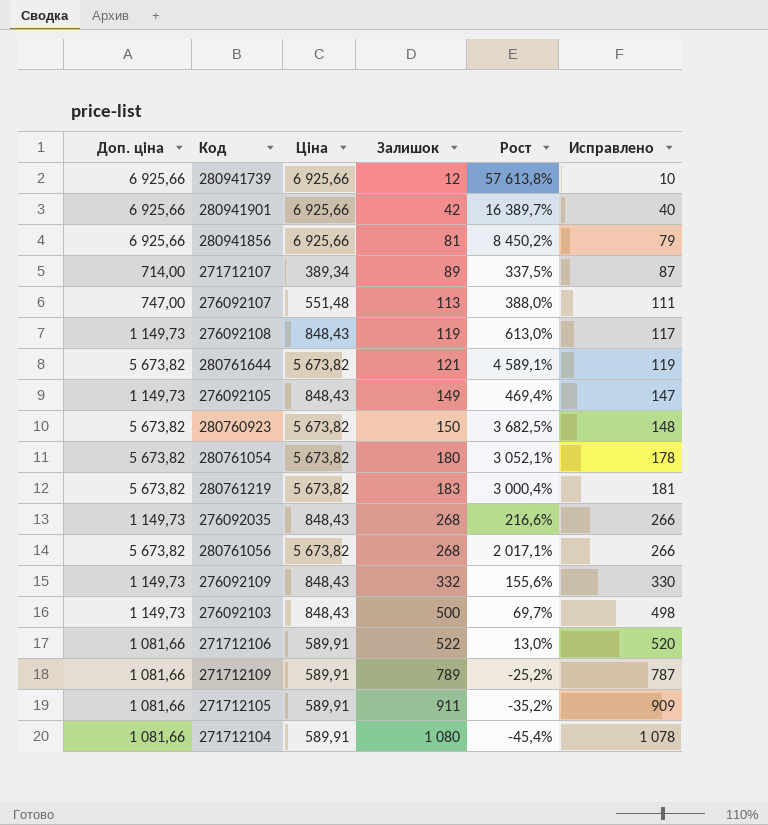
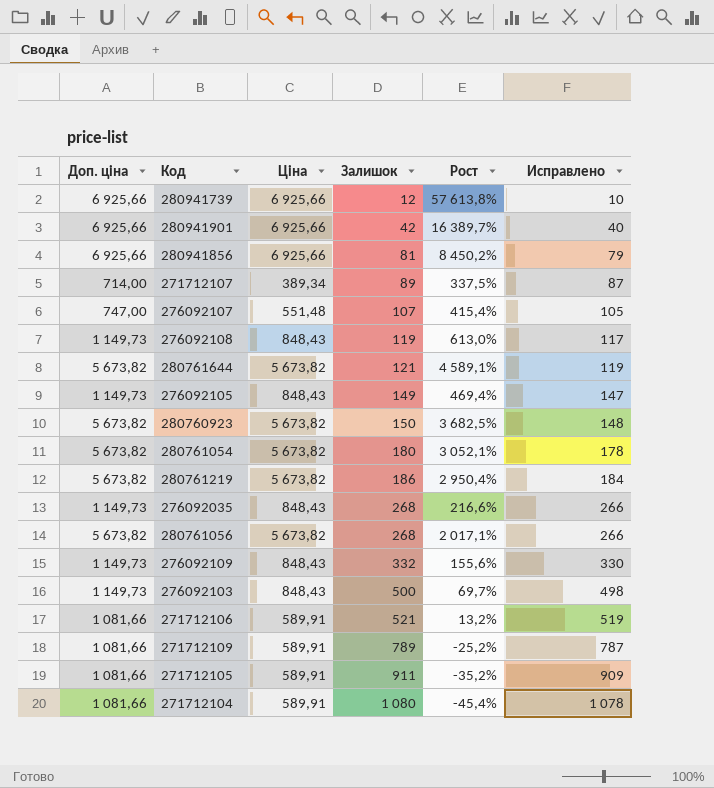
276092107 | Залишок: 113 -> 107
276092107 | Рост: 388,0% -> 415,4%
276092107 | Исправлено: 111 -> 105
280761219 | Залишок: 183 -> 186
280761219 | Рост: 3 000,4% -> 2 950,4%
280761219 | Исправлено: 181 -> 184
271712106 | Залишок: 522 -> 521
271712106 | Рост: 13,0% -> 13,2%
271712106 | Исправлено: 520 -> 519

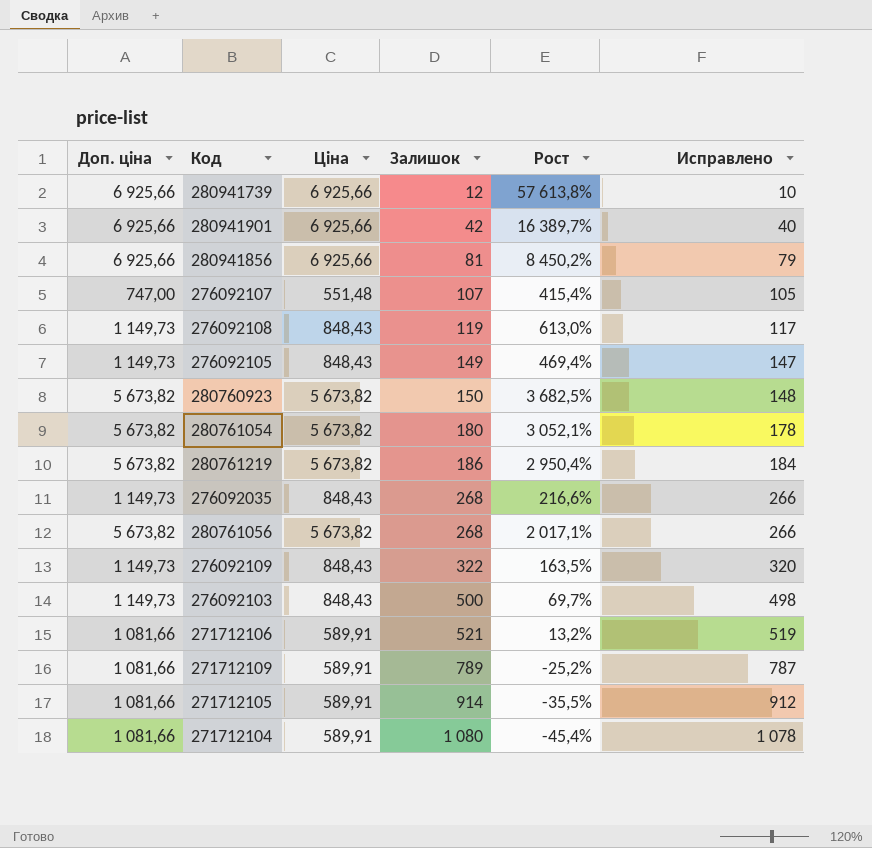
row 271712107: 714,00 | 389,34 | 89 | 337,5% | 87 -> none
row 280761644: 5 673,82 | 5 673,82 | 121 | 4 589,1% | 119 -> none
276092109 | Залишок: 332 -> 322
276092109 | Рост: 155,6% -> 163,5%
276092109 | Исправлено: 330 -> 320
271712105 | Залишок: 911 -> 914
271712105 | Рост: -35,2% -> -35,5%
271712105 | Исправлено: 909 -> 912

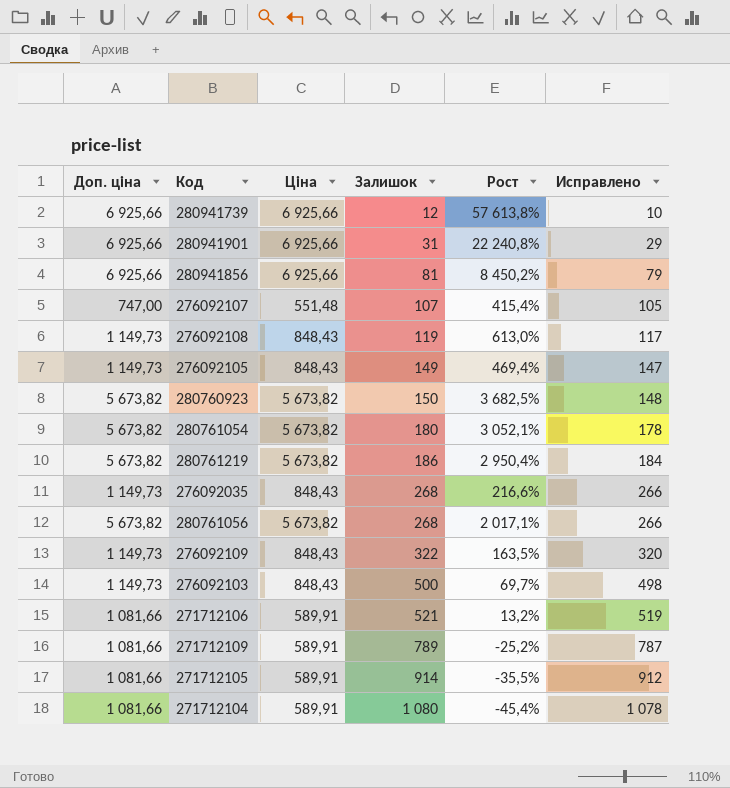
280941901 | Залишок: 42 -> 31
280941901 | Рост: 16 389,7% -> 22 240,8%
280941901 | Исправлено: 40 -> 29

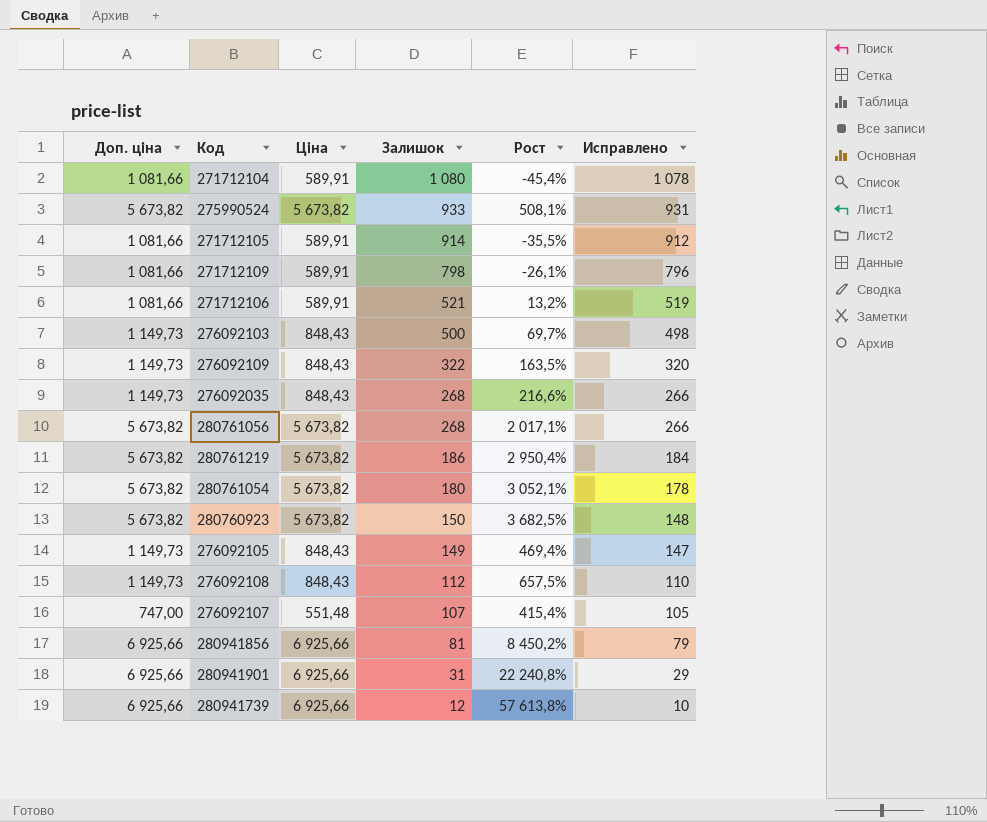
row order: Залишок ascending -> Залишок descending
row 275990524: none -> 5 673,82 | 5 673,82 | 933 | 508,1% | 931
271712109 | Залишок: 789 -> 798
271712109 | Рост: -25,2% -> -26,1%
271712109 | Исправлено: 787 -> 796
276092108 | Залишок: 119 -> 112
276092108 | Рост: 613,0% -> 657,5%
276092108 | Исправлено: 117 -> 110

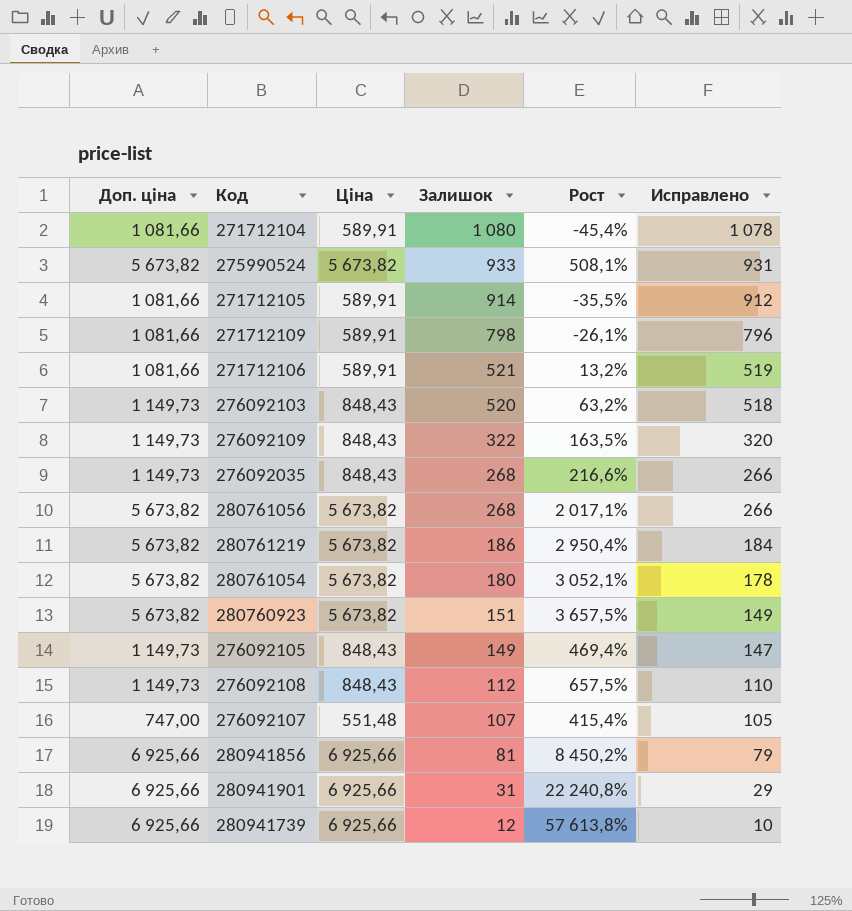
276092103 | Залишок: 500 -> 520
276092103 | Рост: 69,7% -> 63,2%
276092103 | Исправлено: 498 -> 518
280760923 | Залишок: 150 -> 151
280760923 | Рост: 3 682,5% -> 3 657,5%
280760923 | Исправлено: 148 -> 149

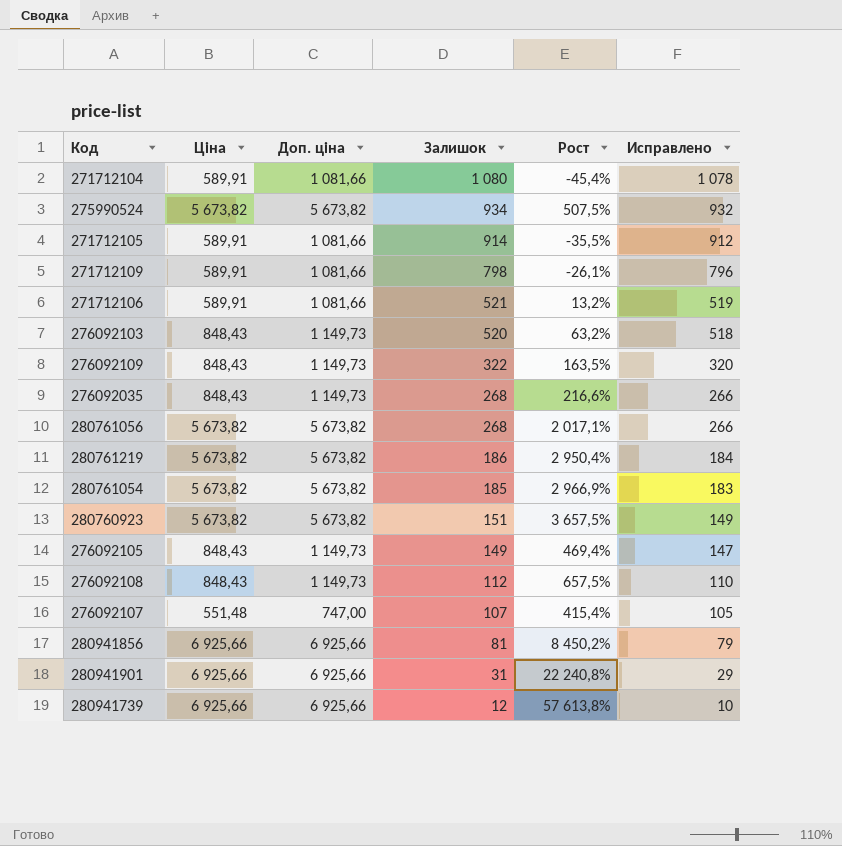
column Доп. ціна | position: 1 -> 3
275990524 | Залишок: 933 -> 934
275990524 | Рост: 508,1% -> 507,5%
275990524 | Исправлено: 931 -> 932
280761054 | Залишок: 180 -> 185
280761054 | Рост: 3 052,1% -> 2 966,9%
280761054 | Исправлено: 178 -> 183

